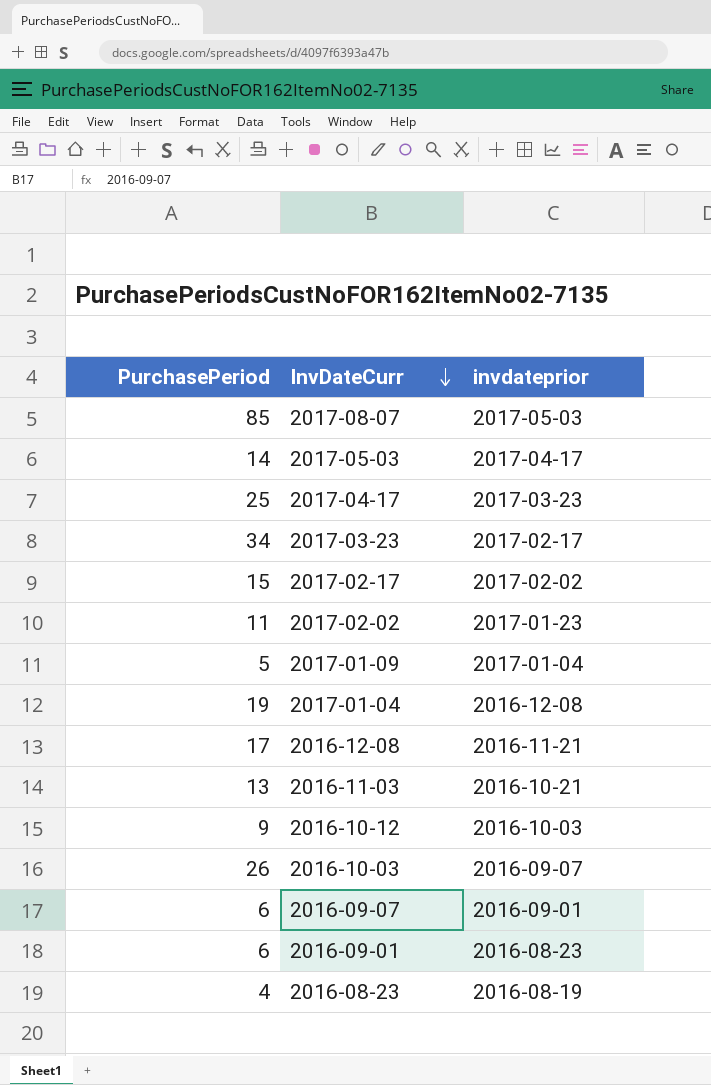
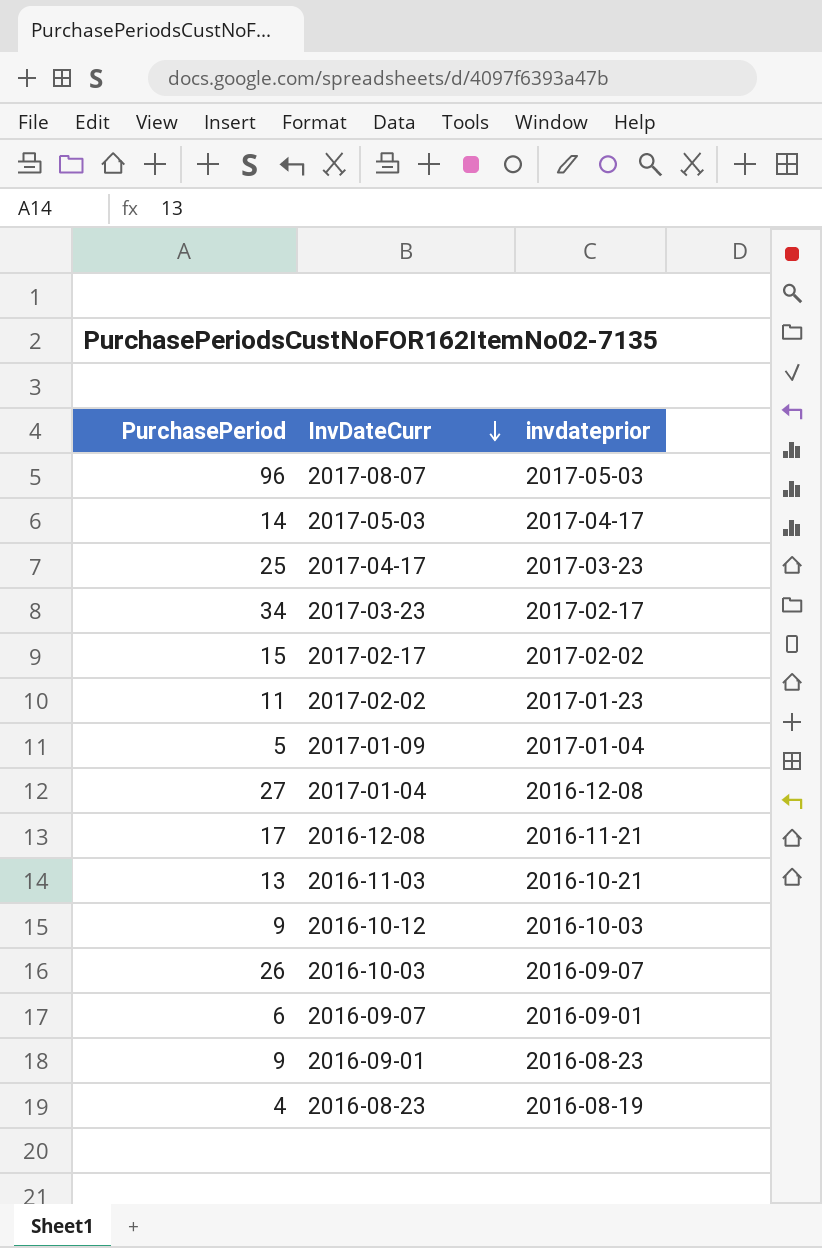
2017-08-07 | PurchasePeriod: 85 -> 96
2017-01-04 | PurchasePeriod: 19 -> 27
2016-09-01 | PurchasePeriod: 6 -> 9

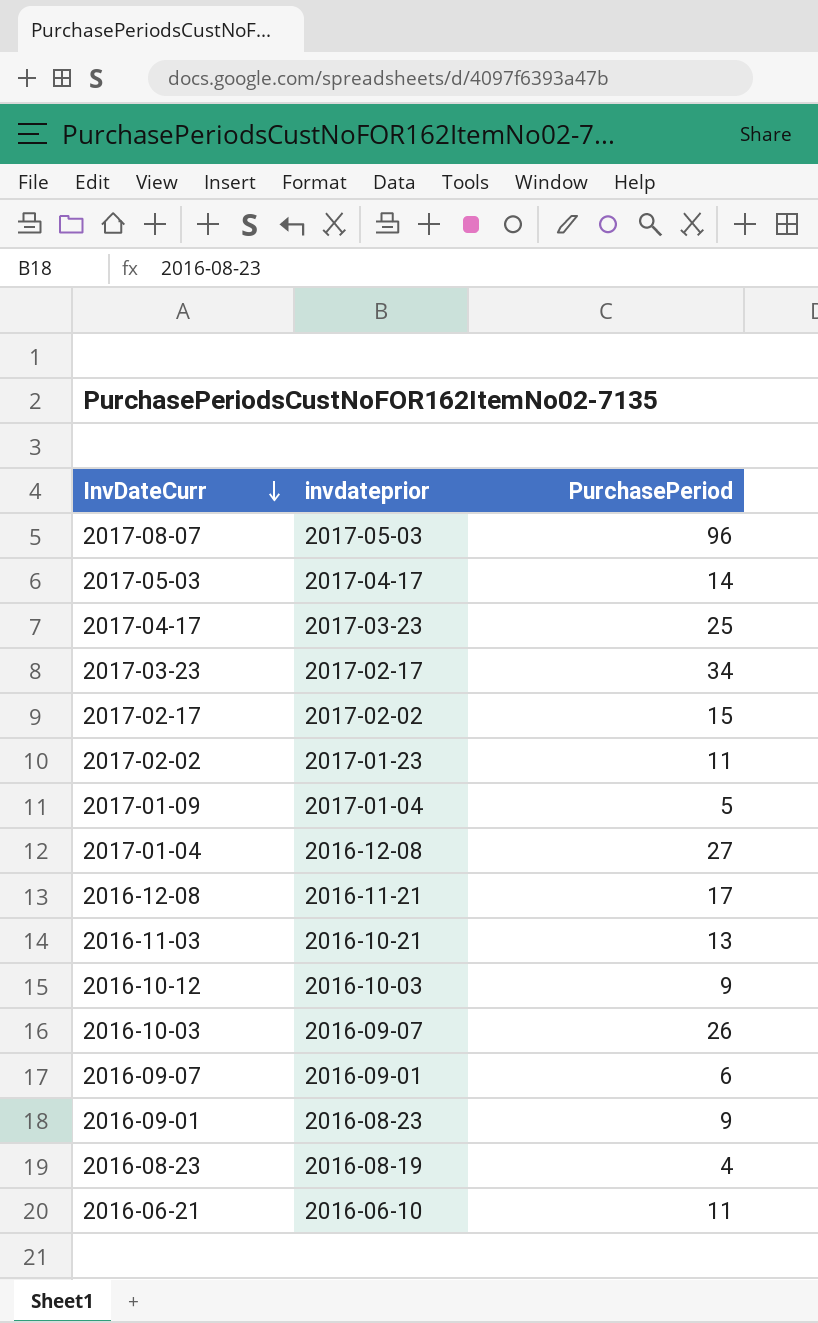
column PurchasePeriod | position: 1 -> 3
row 2016-06-21: none -> 2016-06-10 | 11

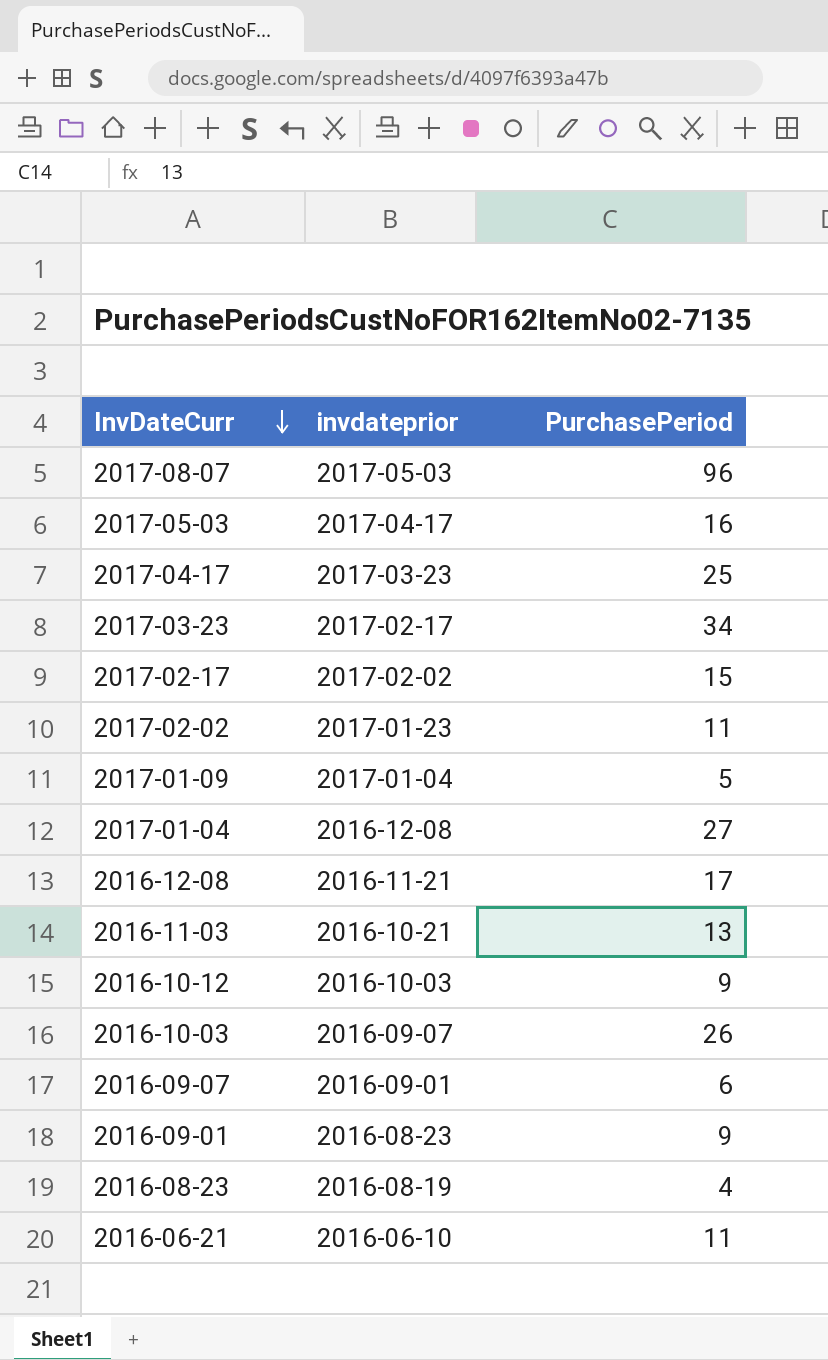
2017-05-03 | PurchasePeriod: 14 -> 16

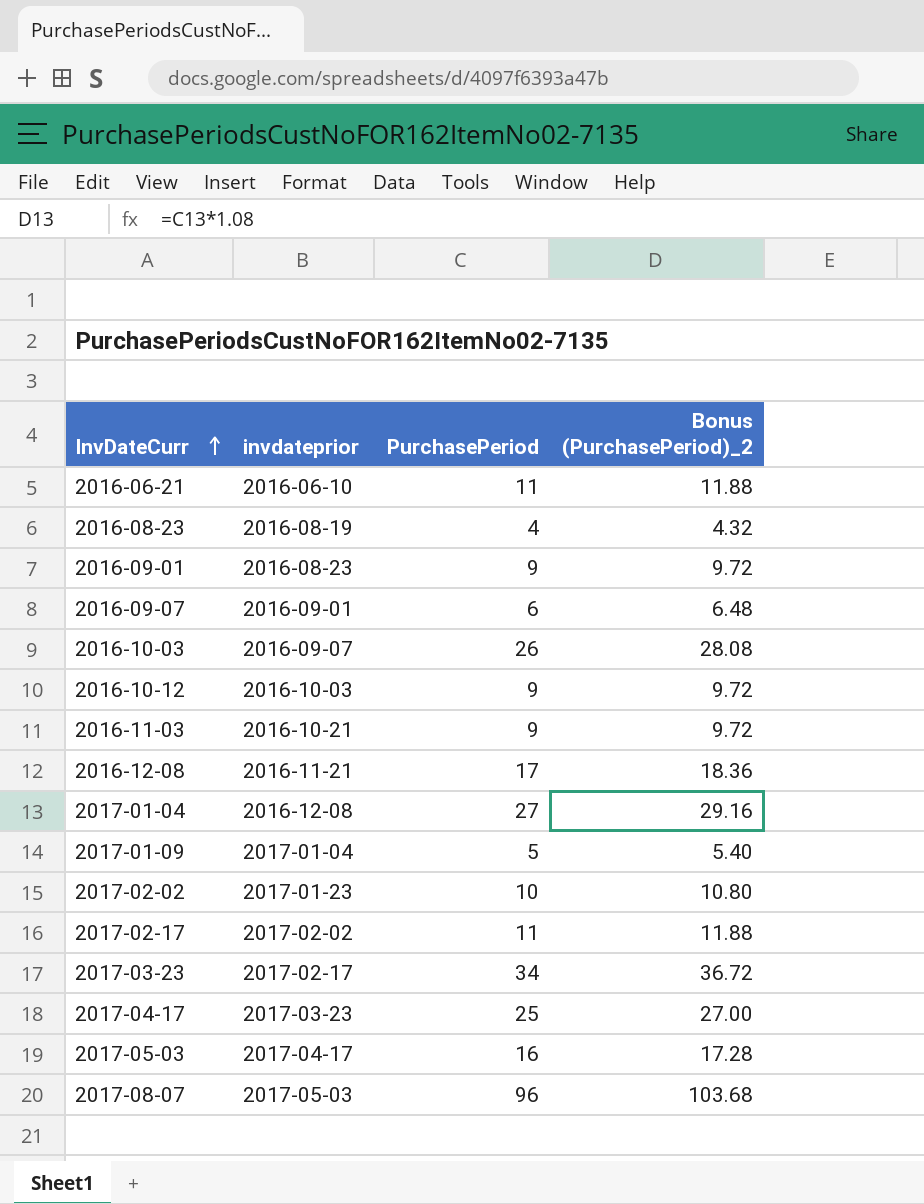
row order: InvDateCurr descending -> InvDateCurr ascending
column Bonus (PurchasePeriod)_2 | formula: none -> [PurchasePeriod] * 1.08
2016-11-03 | PurchasePeriod: 13 -> 9
2017-02-02 | PurchasePeriod: 11 -> 10
2017-02-17 | PurchasePeriod: 15 -> 11

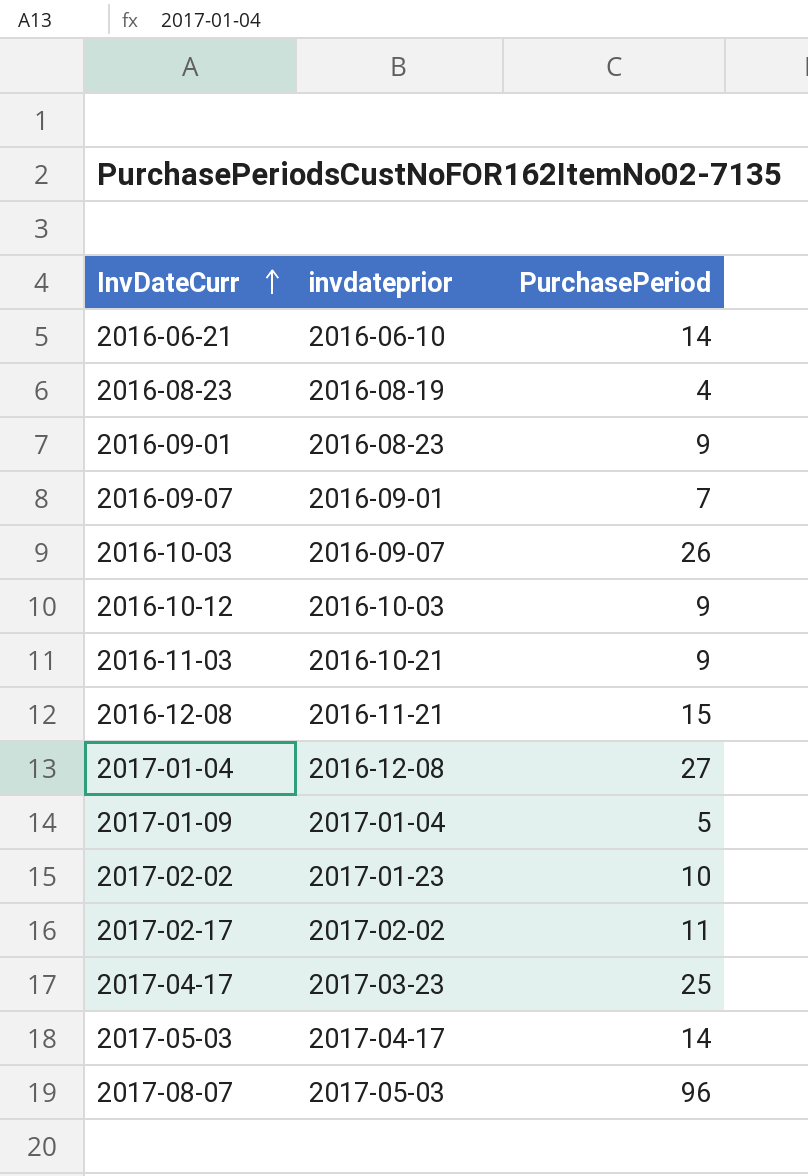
column Bonus (PurchasePeriod)_2 | formula: [PurchasePeriod] * 1.08 -> none
row 2017-03-23: 2017-02-17 | 34 | 36.72 -> none
2016-06-21 | PurchasePeriod: 11 -> 14
2016-09-07 | PurchasePeriod: 6 -> 7
2016-12-08 | PurchasePeriod: 17 -> 15
2017-05-03 | PurchasePeriod: 16 -> 14

